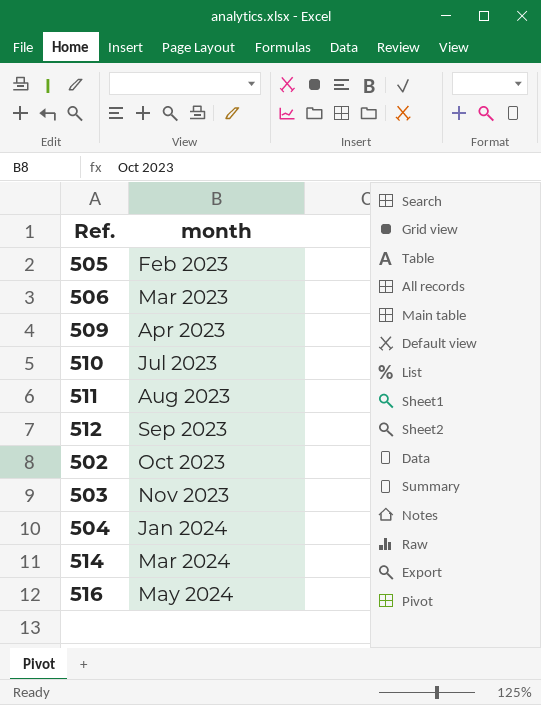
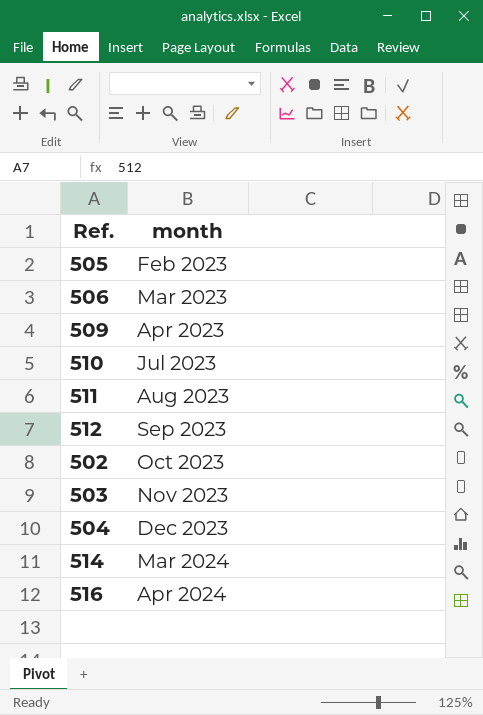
504 | month: Jan 2024 -> Dec 2023
516 | month: May 2024 -> Apr 2024

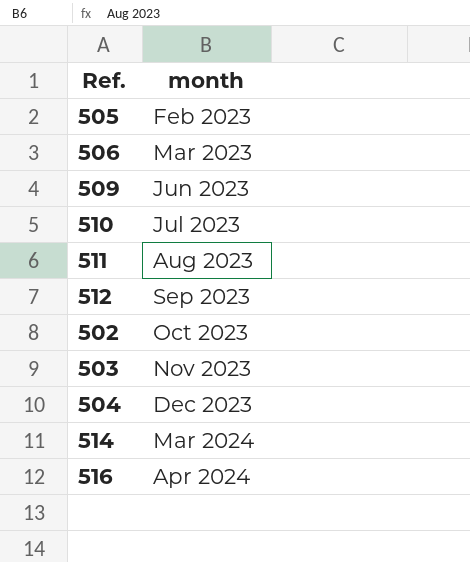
509 | month: Apr 2023 -> Jun 2023

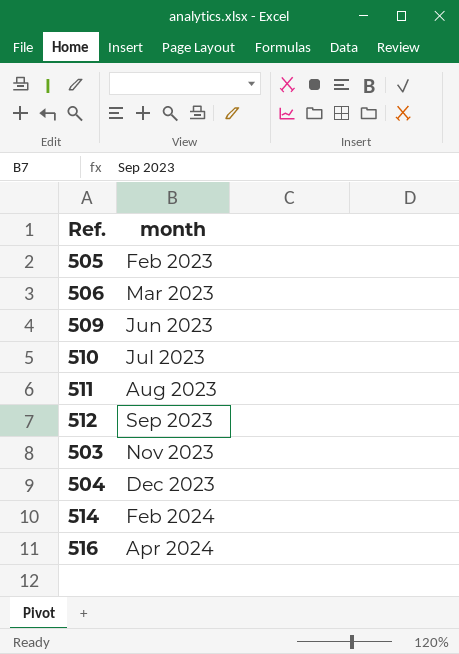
row 502: Oct 2023 -> none
514 | month: Mar 2024 -> Feb 2024

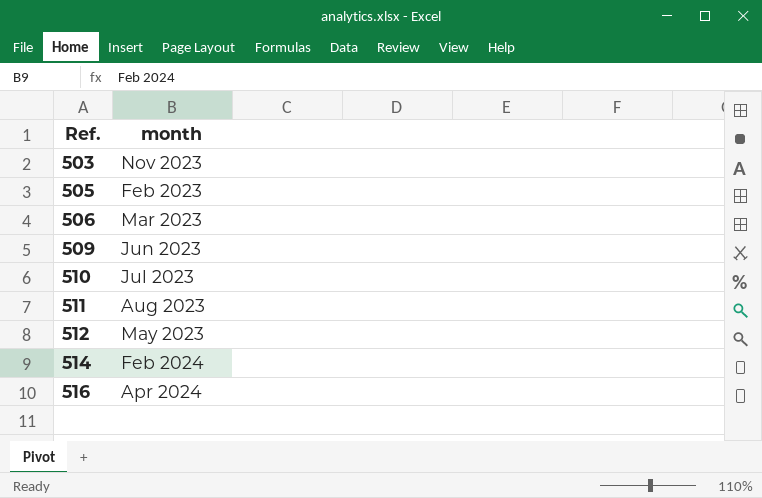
row order: month ascending -> Ref. ascending
row 504: Dec 2023 -> none
512 | month: Sep 2023 -> May 2023

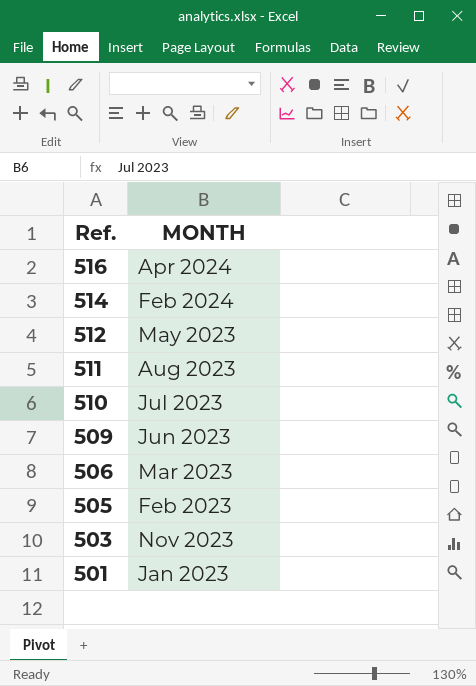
row order: Ref. ascending -> Ref. descending
column name: month -> MONTH
row 501: none -> Jan 2023

